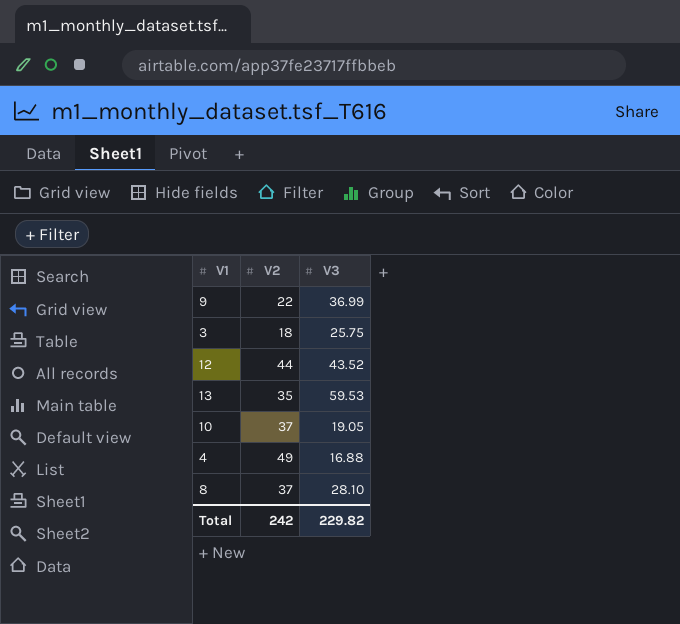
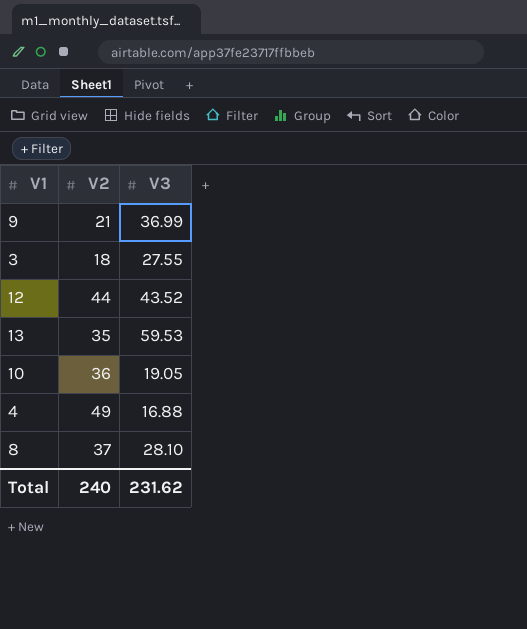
9 | V2: 22 -> 21
3 | V3: 25.75 -> 27.55
10 | V2: 37 -> 36
Total | V2: 242 -> 240
Total | V3: 229.82 -> 231.62

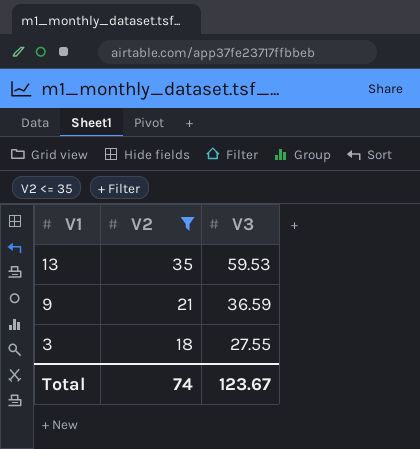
filter: none -> V2 <= 35
row order: none -> V1 descending
9 | V3: 36.99 -> 36.59
Total | V2: 240 -> 74
Total | V3: 231.62 -> 123.67

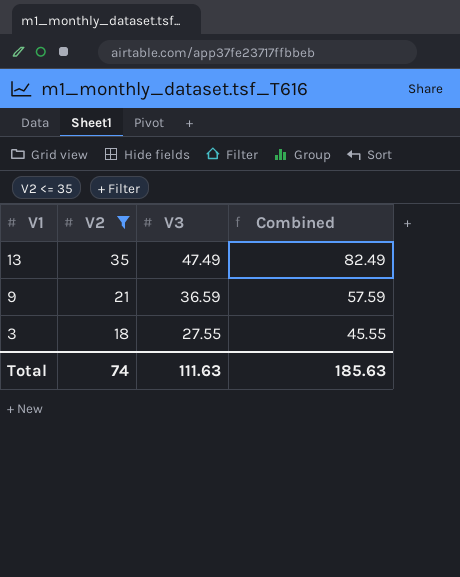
column Combined | formula: none -> [V2] + [V3]
13 | V3: 59.53 -> 47.49
Total | V3: 123.67 -> 111.63

